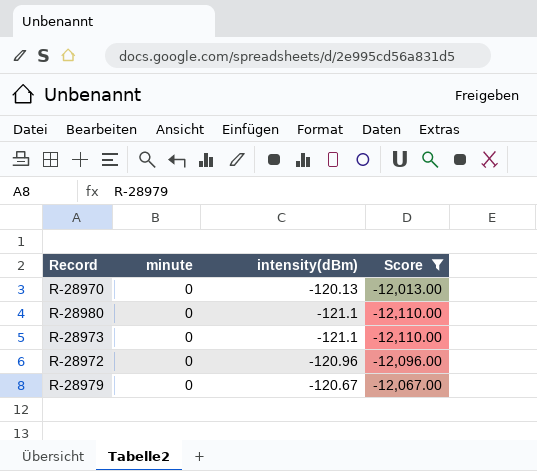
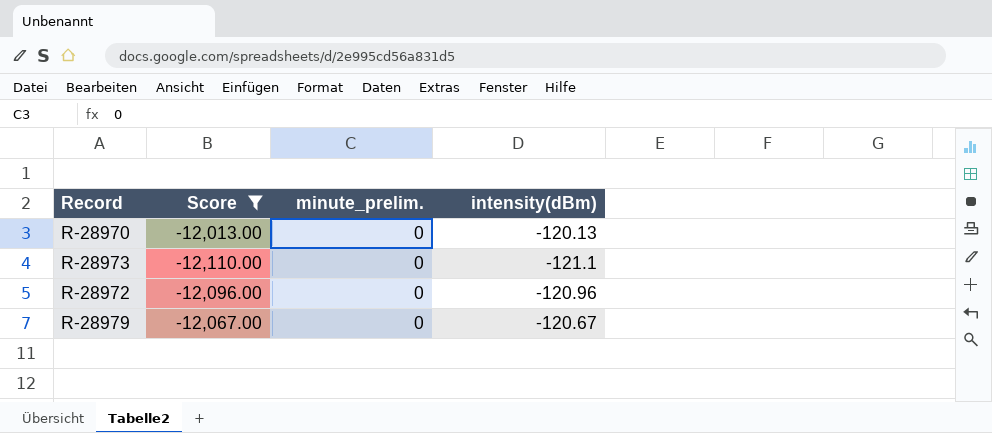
column Score | position: 4 -> 2
column name: minute -> minute_prelim.
row R-28980: 0 | -121.1 | -12,110.00 -> none

